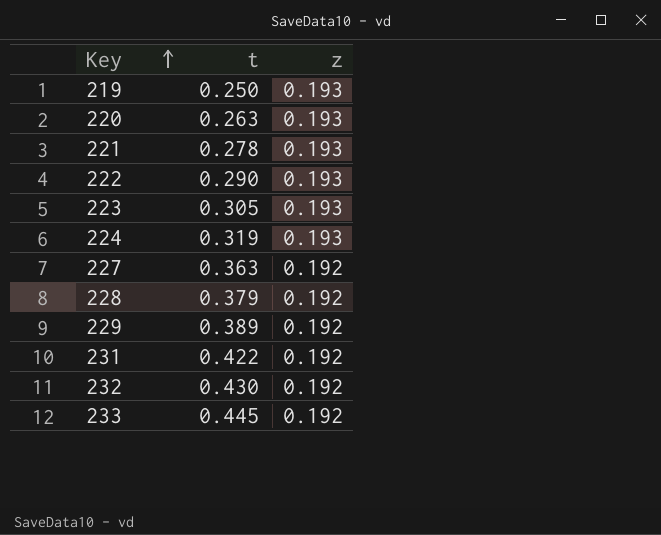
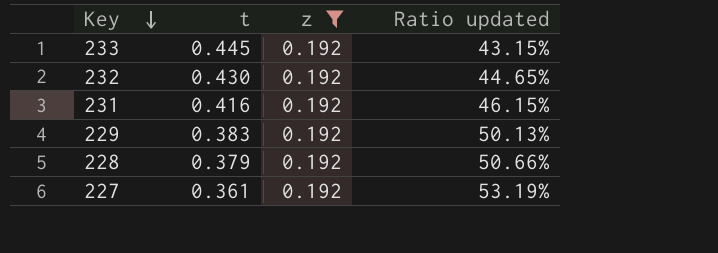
filter: none -> z = 0.192
row order: Key ascending -> Key descending
column Ratio updated | formula: none -> [z] / [t]
231 | t: 0.422 -> 0.416
229 | t: 0.389 -> 0.383
227 | t: 0.363 -> 0.361

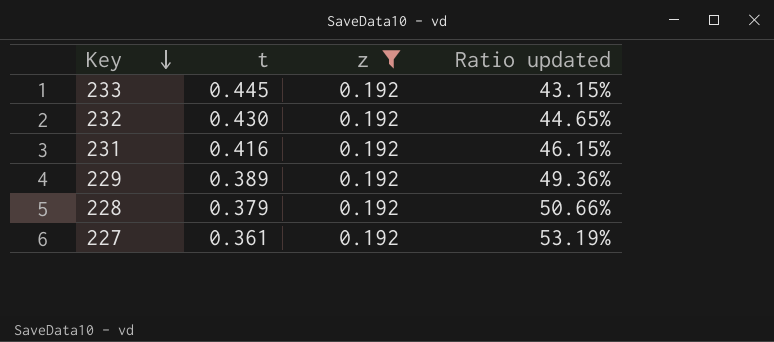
229 | t: 0.383 -> 0.389
229 | Ratio updated: 50.13% -> 49.36%

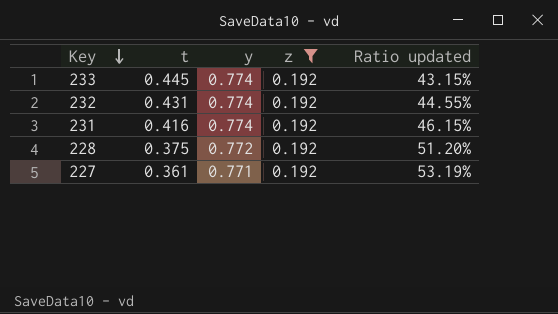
column y | position: none -> 3
row 229: 0.389 | 0.192 | 49.36% -> none
232 | t: 0.430 -> 0.431
232 | Ratio updated: 44.65% -> 44.55%
228 | t: 0.379 -> 0.375
228 | Ratio updated: 50.66% -> 51.20%

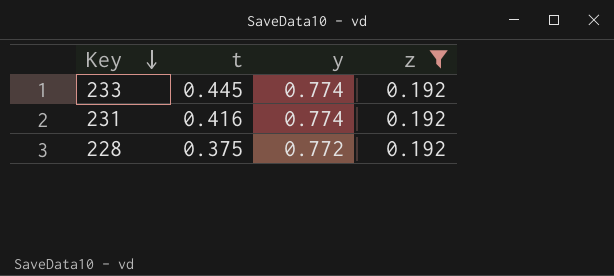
column Ratio updated | formula: [z] / [t] -> none
row 232: 0.431 | 0.774 | 0.192 | 44.55% -> none
row 227: 0.361 | 0.771 | 0.192 | 53.19% -> none

